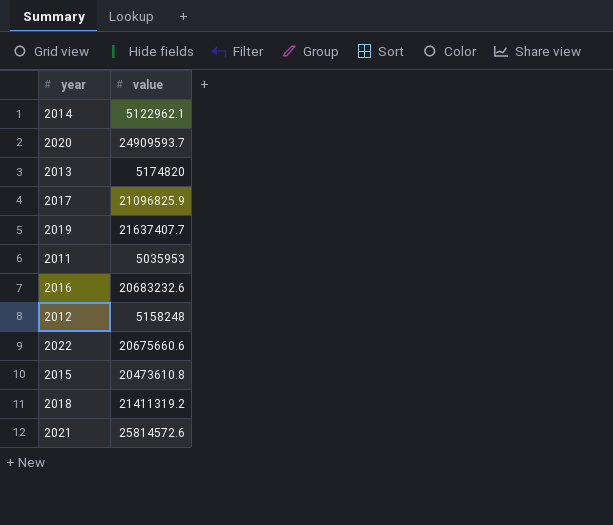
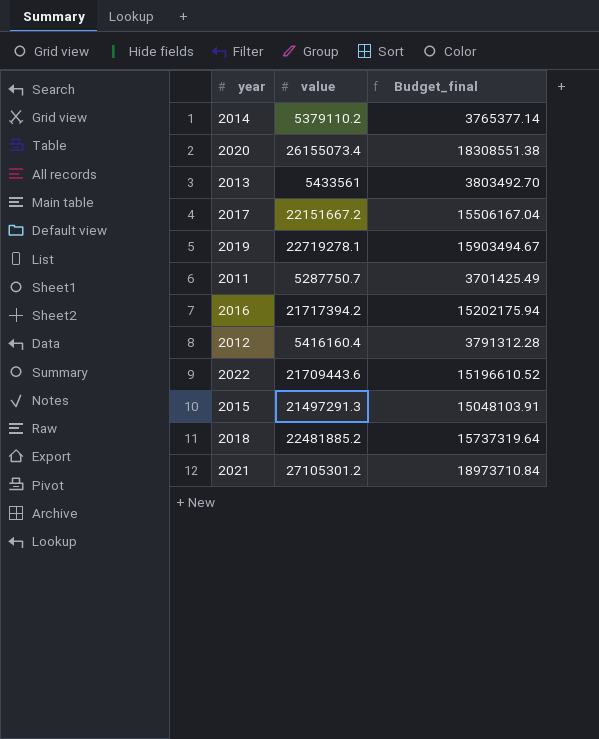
column Budget_final | formula: none -> [value] * 0.7
2014 | value: 5122962.1 -> 5379110.2
2020 | value: 24909593.7 -> 26155073.4
2013 | value: 5174820 -> 5433561
2017 | value: 21096825.9 -> 22151667.2
2019 | value: 21637407.7 -> 22719278.1
2011 | value: 5035953 -> 5287750.7
2016 | value: 20683232.6 -> 21717394.2
2012 | value: 5158248 -> 5416160.4
2022 | value: 20675660.6 -> 21709443.6
2015 | value: 20473610.8 -> 21497291.3
2018 | value: 21411319.2 -> 22481885.2
2021 | value: 25814572.6 -> 27105301.2

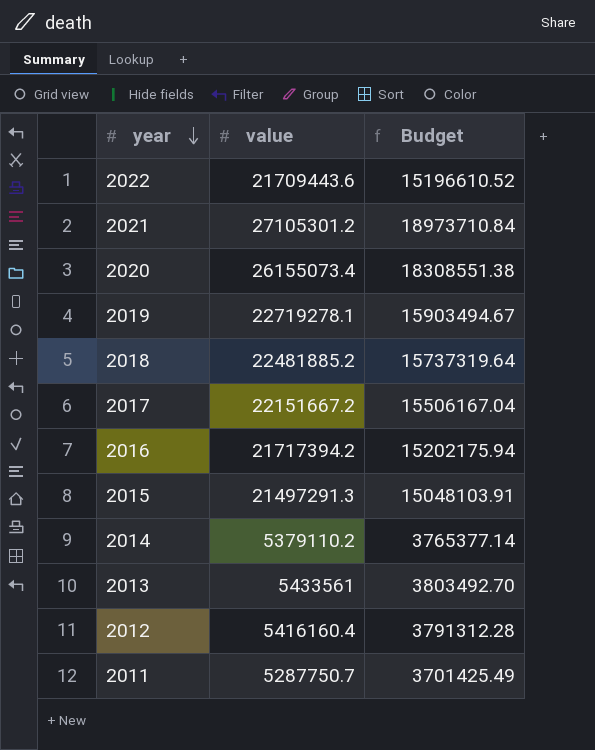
row order: none -> year descending
column name: Budget_final -> Budget

